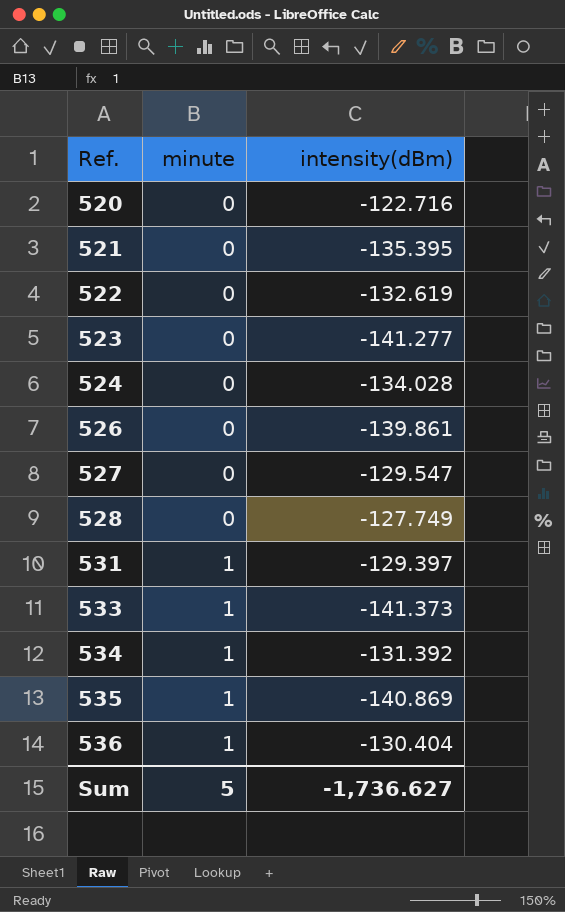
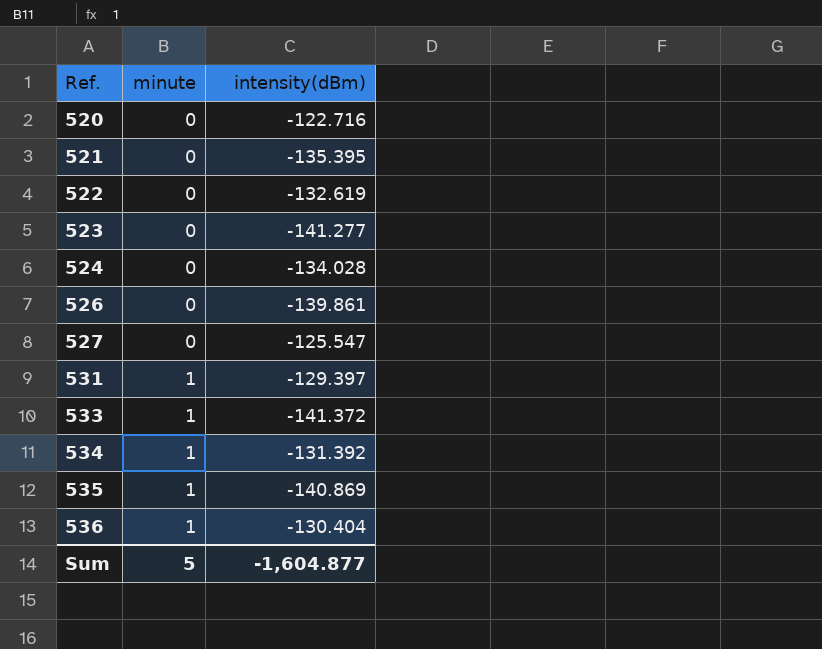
row 528: 0 | -127.749 -> none
527 | intensity(dBm): -129.547 -> -125.547
533 | intensity(dBm): -141.373 -> -141.372
Sum | intensity(dBm): -1,736.627 -> -1,604.877

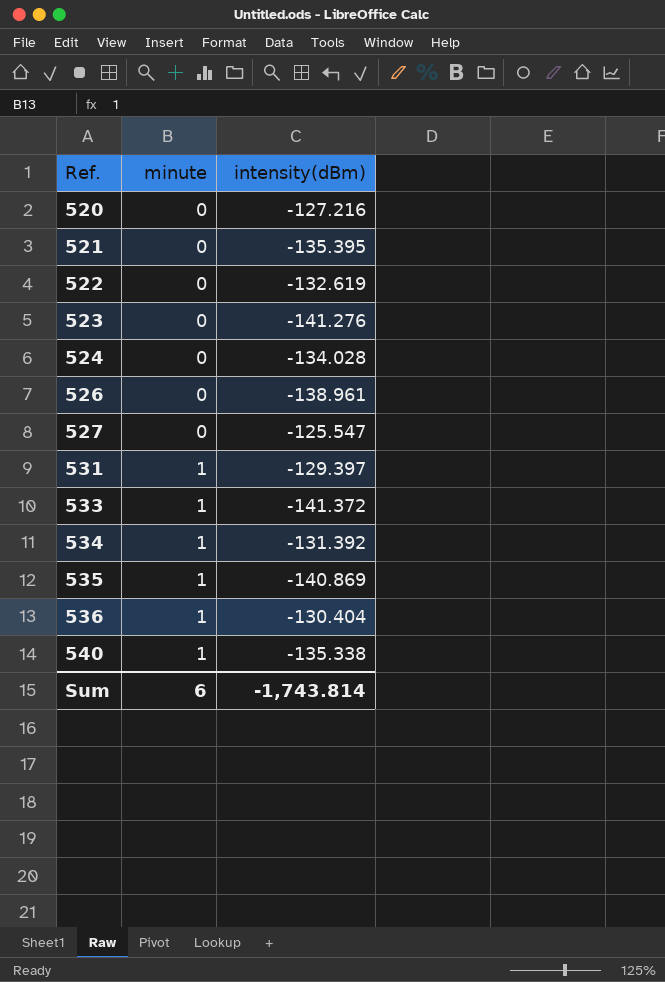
520 | intensity(dBm): -122.716 -> -127.216
523 | intensity(dBm): -141.277 -> -141.276
526 | intensity(dBm): -139.861 -> -138.961
row 540: none -> 1 | -135.338
Sum | minute: 5 -> 6
Sum | intensity(dBm): -1,604.877 -> -1,743.814

